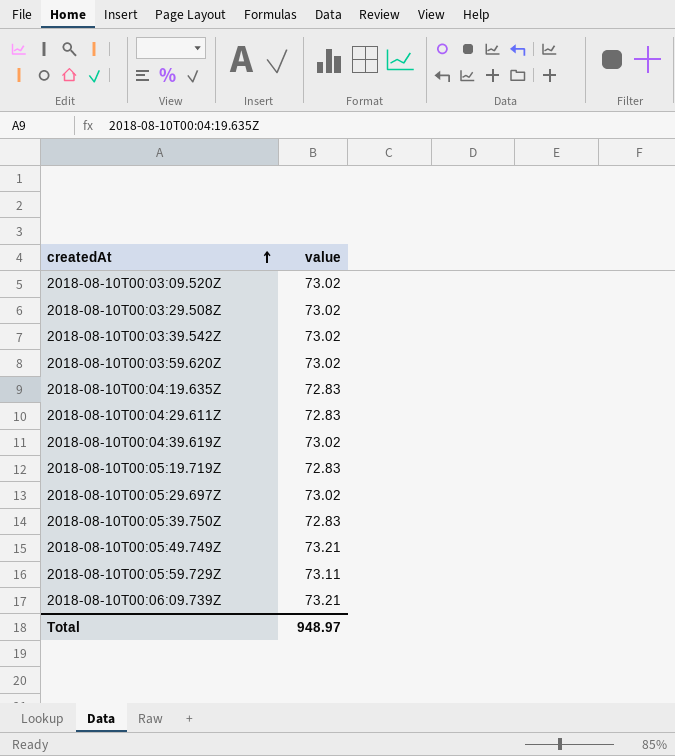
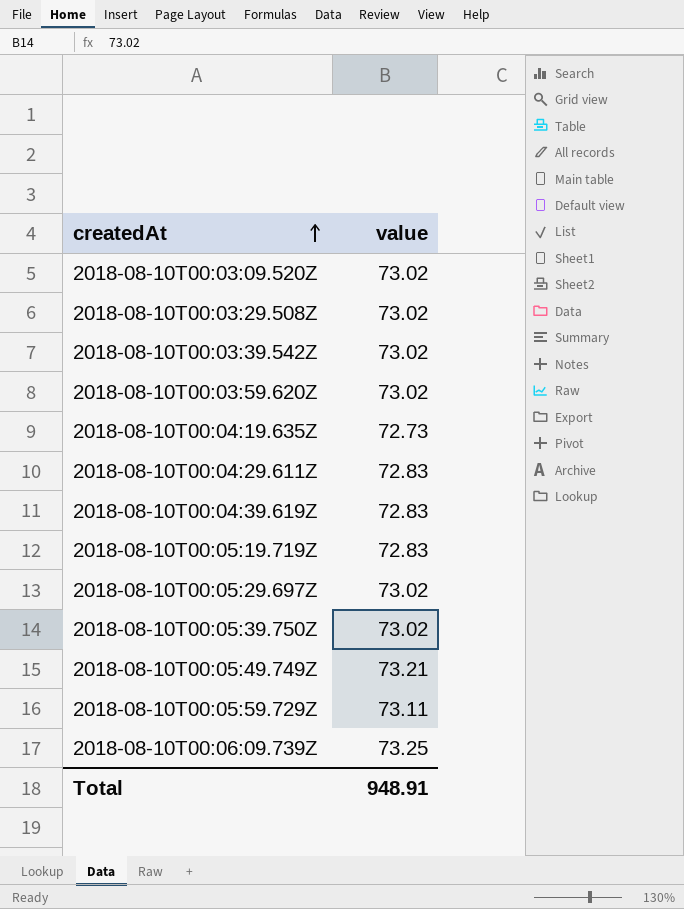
2018-08-10T00:04:19.635Z | value: 72.83 -> 72.73
2018-08-10T00:04:39.619Z | value: 73.02 -> 72.83
2018-08-10T00:05:39.750Z | value: 72.83 -> 73.02
2018-08-10T00:06:09.739Z | value: 73.21 -> 73.25
Total | value: 948.97 -> 948.91

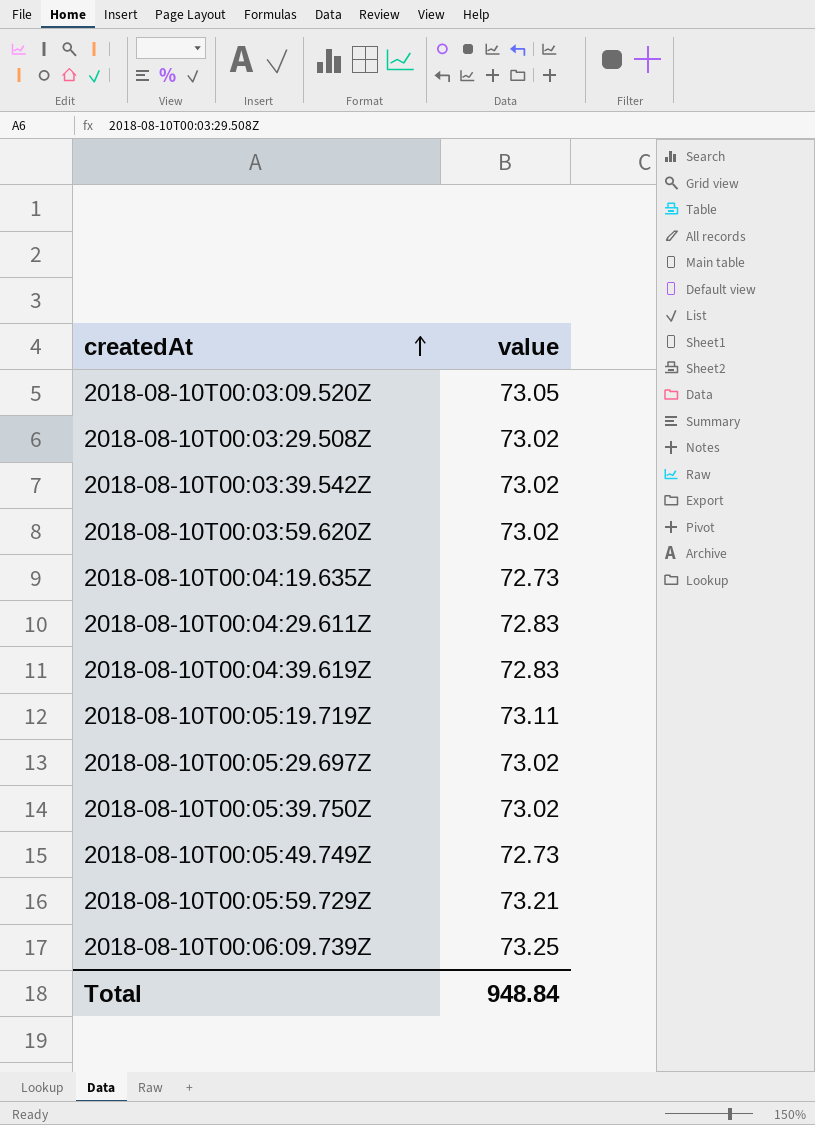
2018-08-10T00:03:09.520Z | value: 73.02 -> 73.05
2018-08-10T00:05:19.719Z | value: 72.83 -> 73.11
2018-08-10T00:05:49.749Z | value: 73.21 -> 72.73
2018-08-10T00:05:59.729Z | value: 73.11 -> 73.21
Total | value: 948.91 -> 948.84

